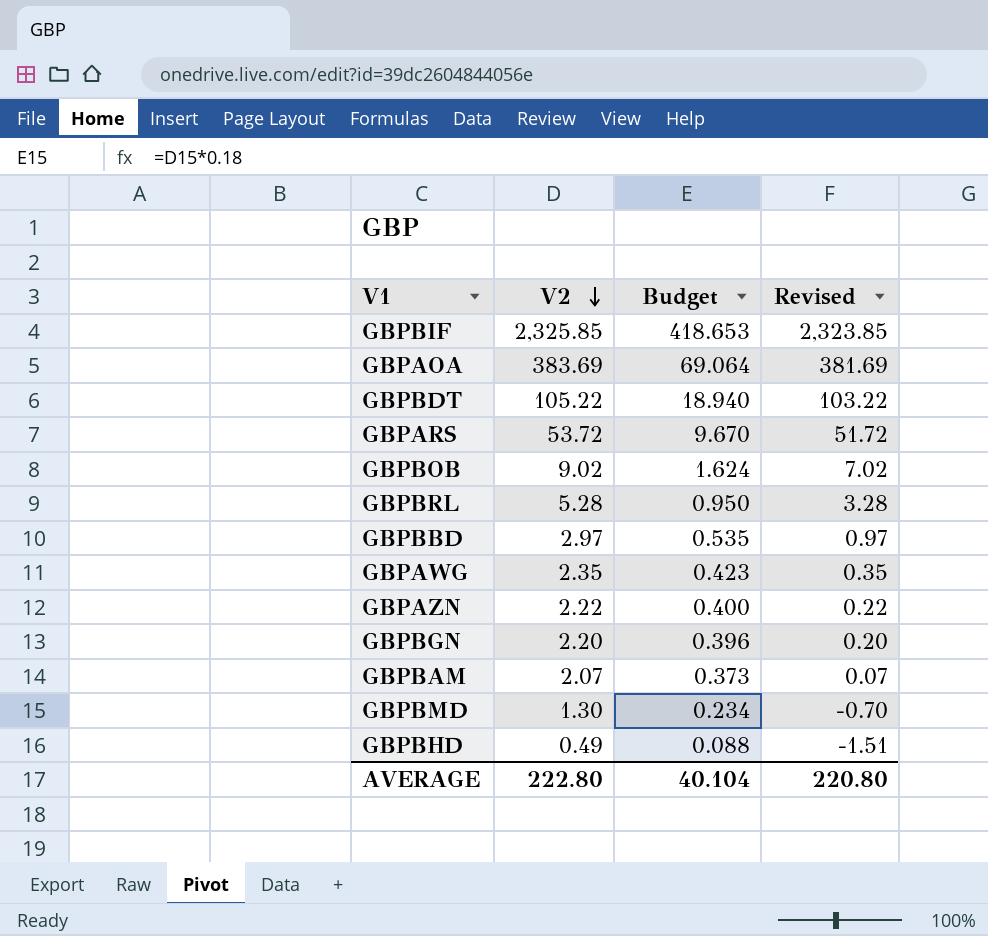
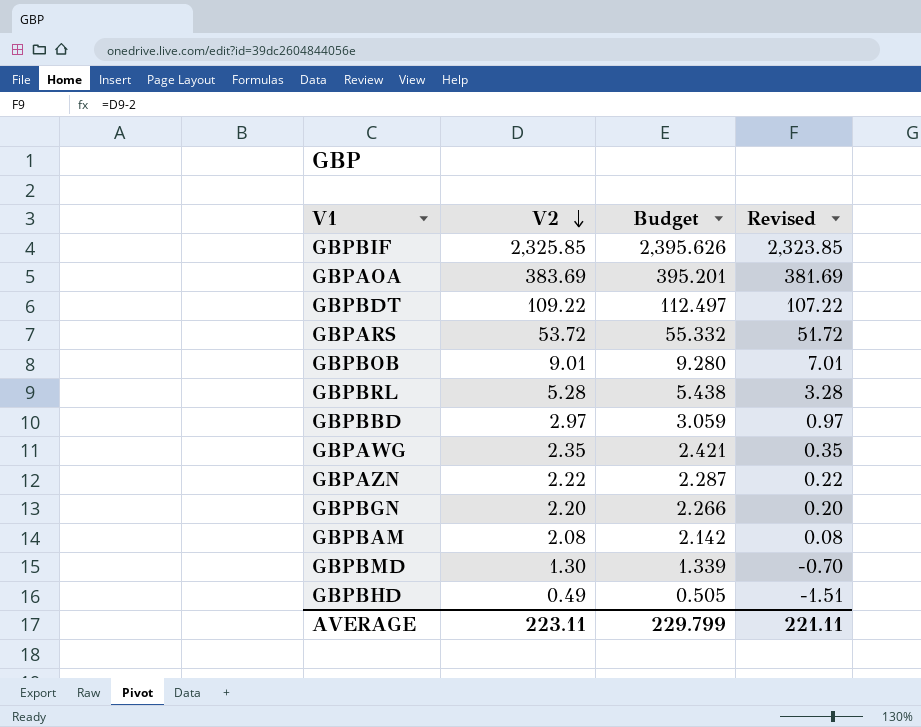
column Budget | formula: [V2] * 0.18 -> [V2] * 1.03
GBPBDT | V2: 105.22 -> 109.22
GBPBDT | Revised: 103.22 -> 107.22
GBPBOB | V2: 9.02 -> 9.01
GBPBOB | Revised: 7.02 -> 7.01
GBPBAM | V2: 2.07 -> 2.08
GBPBAM | Revised: 0.07 -> 0.08
AVERAGE | V2: 222.80 -> 223.11
AVERAGE | Budget: 40.104 -> 229.799
AVERAGE | Revised: 220.80 -> 221.11

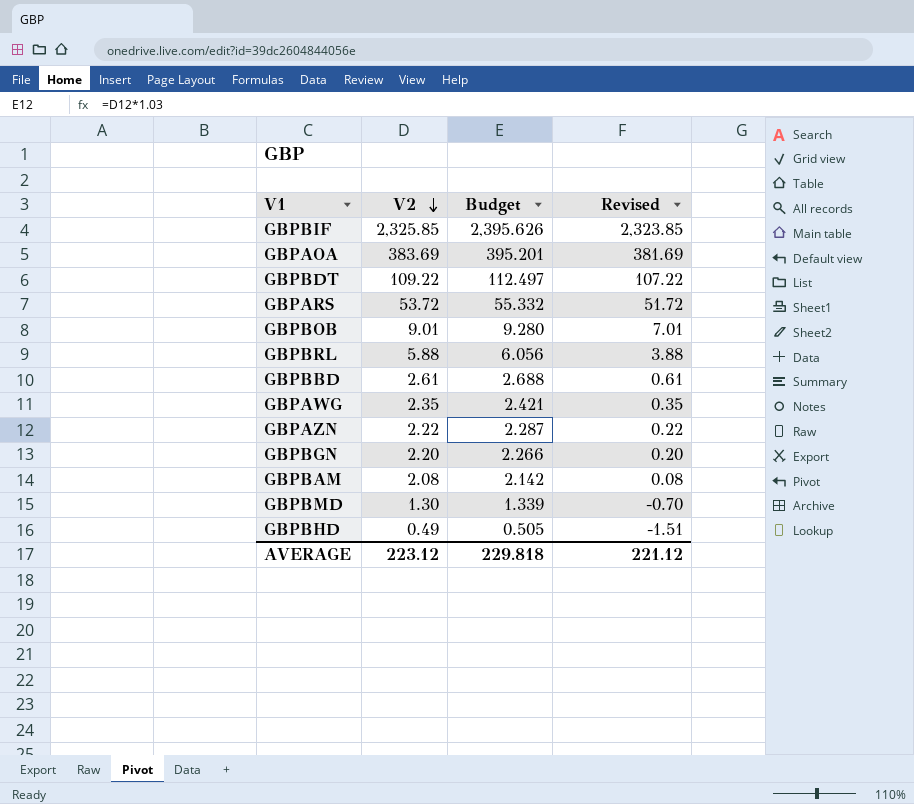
GBPBRL | V2: 5.28 -> 5.88
GBPBRL | Budget: 5.438 -> 6.056
GBPBRL | Revised: 3.28 -> 3.88
GBPBBD | V2: 2.97 -> 2.61
GBPBBD | Budget: 3.059 -> 2.688
GBPBBD | Revised: 0.97 -> 0.61
AVERAGE | V2: 223.11 -> 223.12
AVERAGE | Budget: 229.799 -> 229.818
AVERAGE | Revised: 221.11 -> 221.12

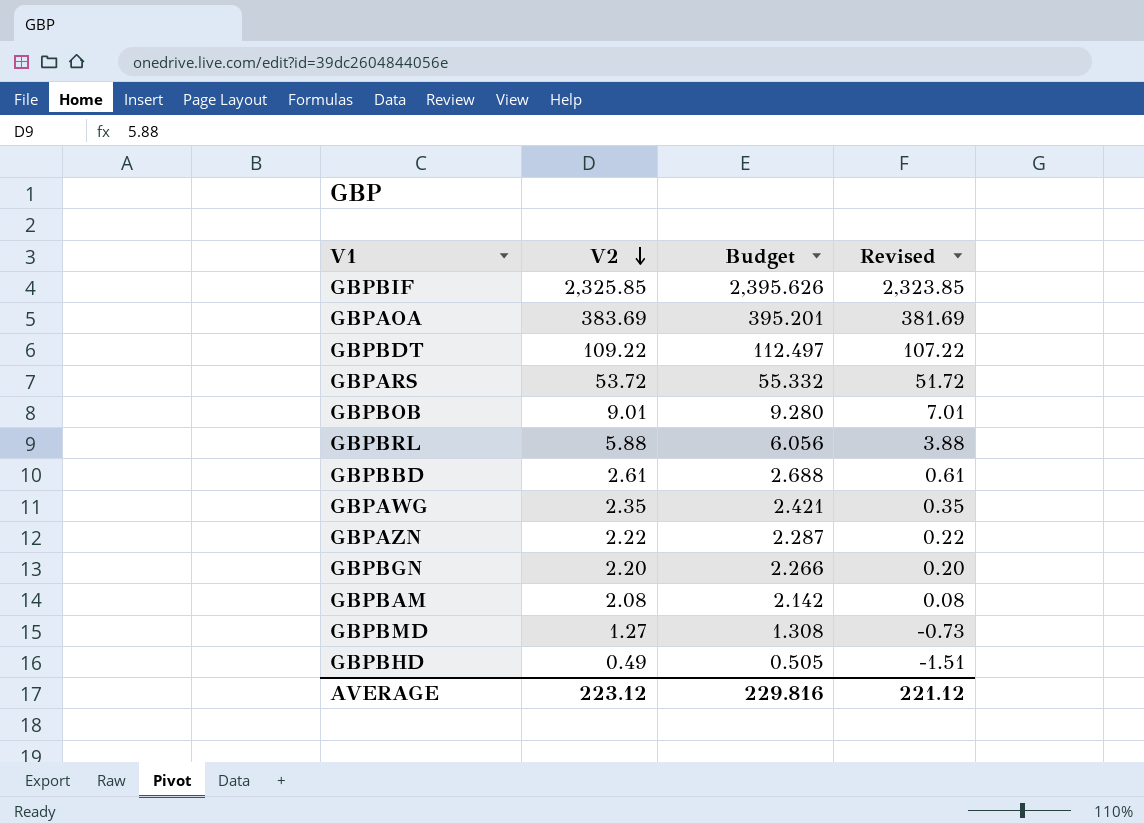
GBPBMD | V2: 1.30 -> 1.27
GBPBMD | Budget: 1.339 -> 1.308
GBPBMD | Revised: -0.70 -> -0.73
AVERAGE | Budget: 229.818 -> 229.816

